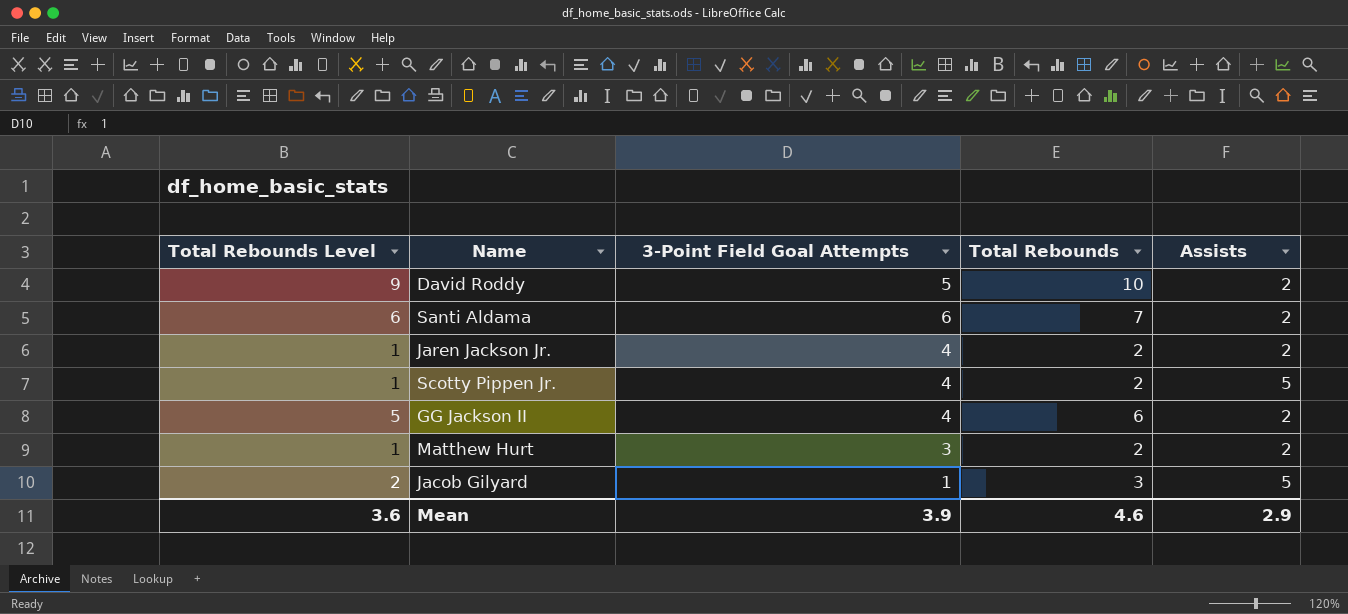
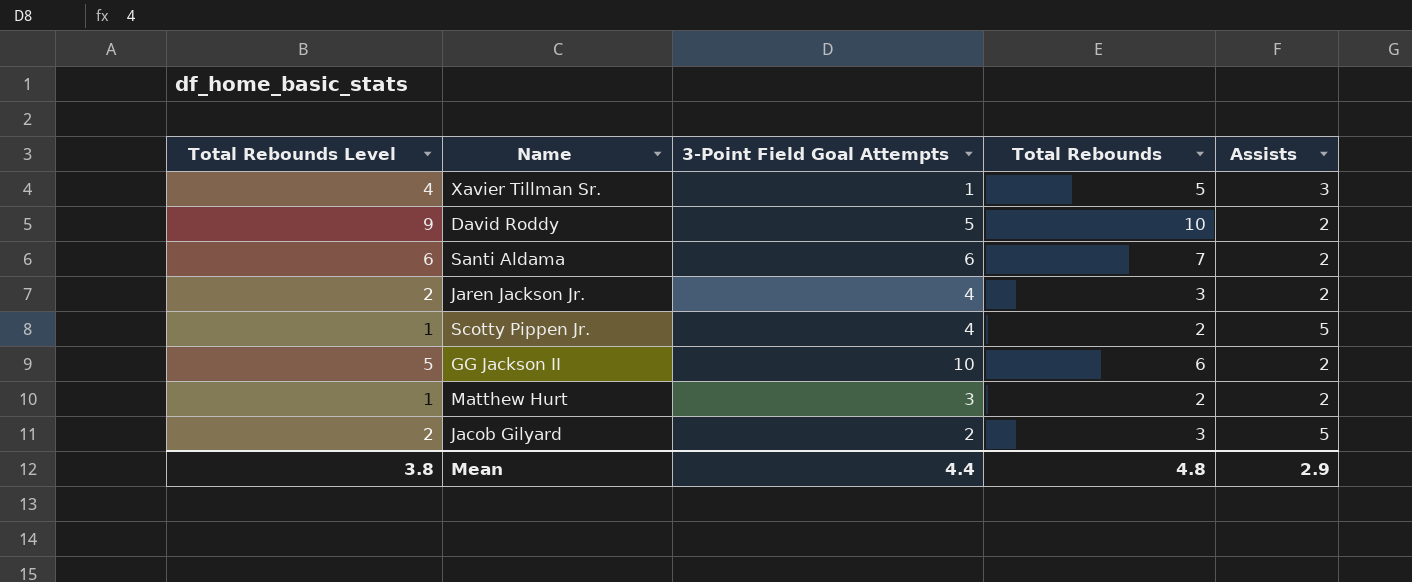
row Xavier Tillman Sr.: none -> 4 | 1 | 5 | 3
Jaren Jackson Jr. | Total Rebounds Level: 1 -> 2
Jaren Jackson Jr. | Total Rebounds: 2 -> 3
GG Jackson II | 3-Point Field Goal Attempts: 4 -> 10
Jacob Gilyard | 3-Point Field Goal Attempts: 1 -> 2
Mean | Total Rebounds Level: 3.6 -> 3.8
Mean | 3-Point Field Goal Attempts: 3.9 -> 4.4
Mean | Total Rebounds: 4.6 -> 4.8

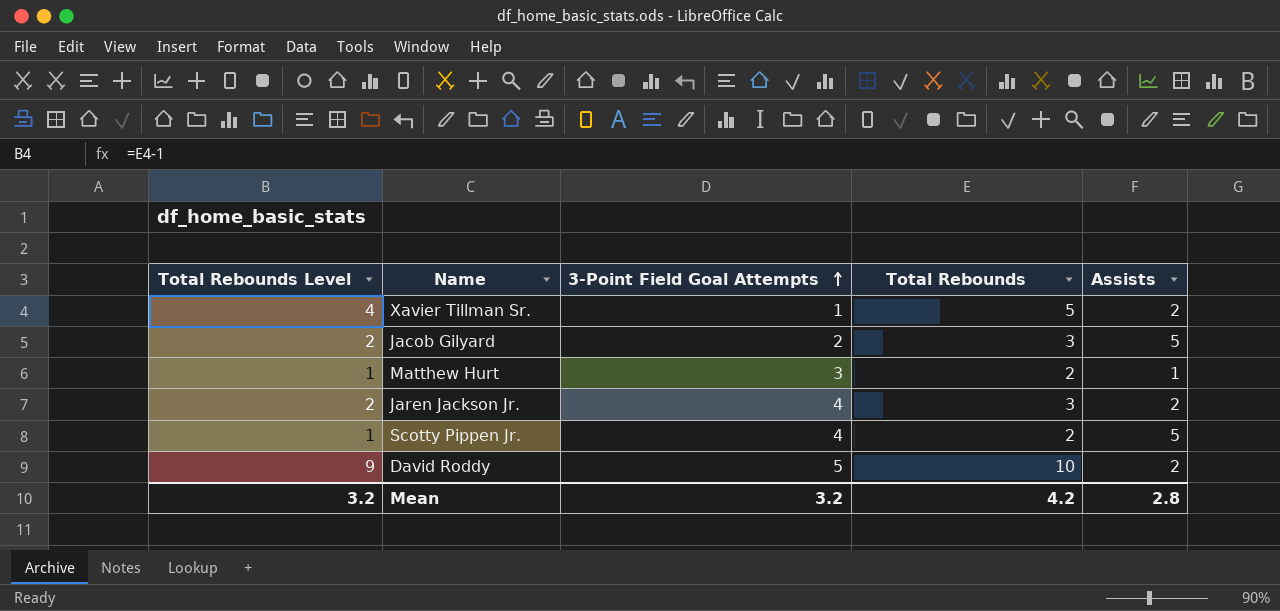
row order: none -> 3-Point Field Goal Attempts ascending
row Santi Aldama: 6 | 6 | 7 | 2 -> none
row GG Jackson II: 5 | 10 | 6 | 2 -> none
Xavier Tillman Sr. | Assists: 3 -> 2
Matthew Hurt | Assists: 2 -> 1
Mean | Total Rebounds Level: 3.8 -> 3.2
Mean | 3-Point Field Goal Attempts: 4.4 -> 3.2
Mean | Total Rebounds: 4.8 -> 4.2
Mean | Assists: 2.9 -> 2.8

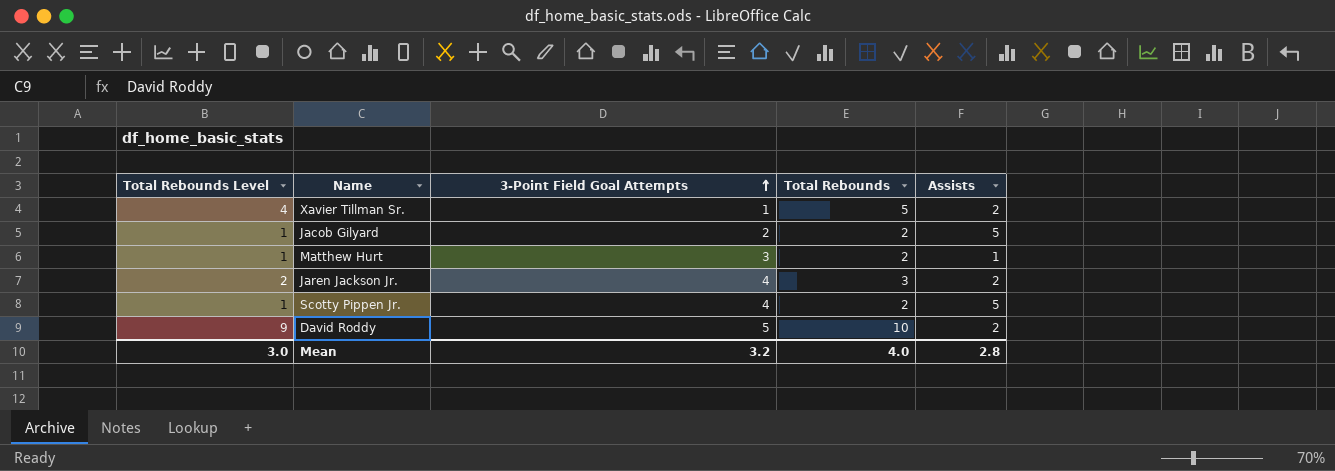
Jacob Gilyard | Total Rebounds Level: 2 -> 1
Jacob Gilyard | Total Rebounds: 3 -> 2
Mean | Total Rebounds Level: 3.2 -> 3.0
Mean | Total Rebounds: 4.2 -> 4.0

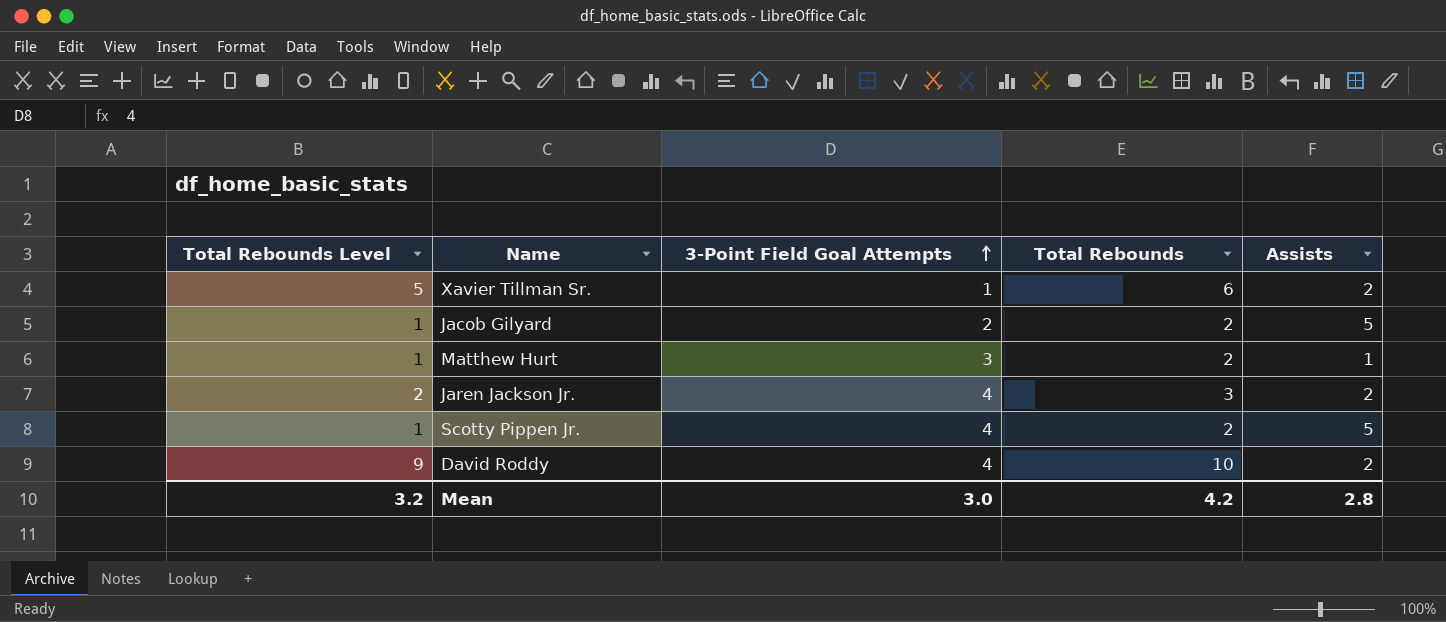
Xavier Tillman Sr. | Total Rebounds Level: 4 -> 5
Xavier Tillman Sr. | Total Rebounds: 5 -> 6
David Roddy | 3-Point Field Goal Attempts: 5 -> 4
Mean | Total Rebounds Level: 3.0 -> 3.2
Mean | 3-Point Field Goal Attempts: 3.2 -> 3.0
Mean | Total Rebounds: 4.0 -> 4.2

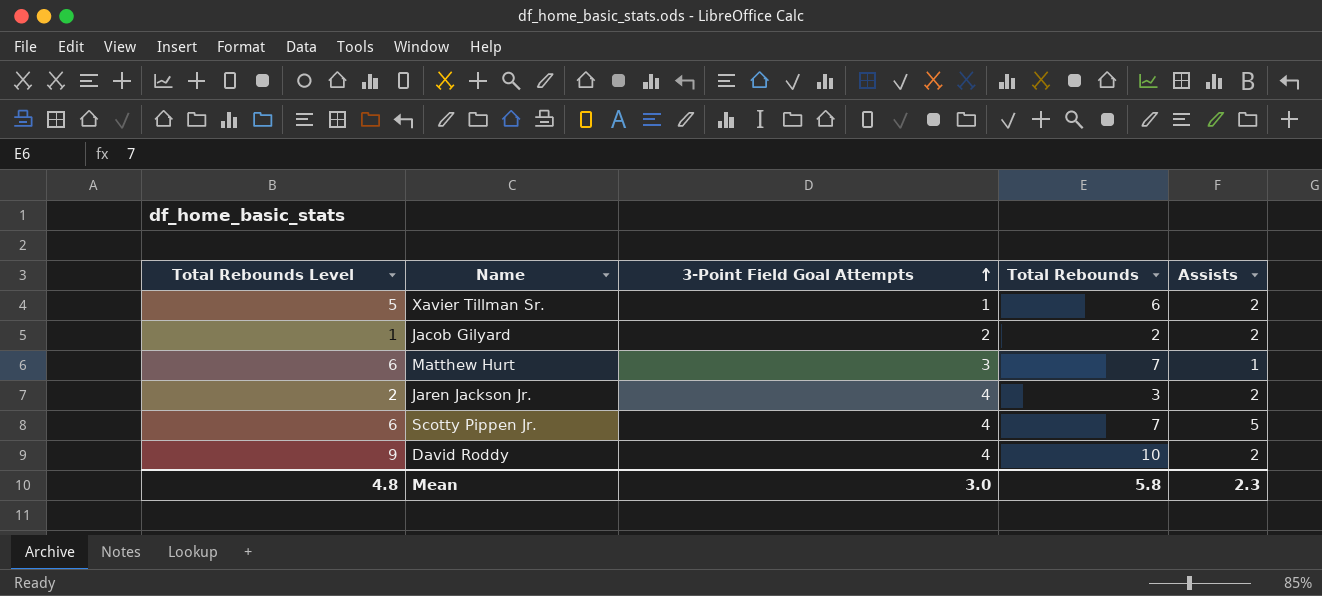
Jacob Gilyard | Assists: 5 -> 2
Matthew Hurt | Total Rebounds Level: 1 -> 6
Matthew Hurt | Total Rebounds: 2 -> 7
Scotty Pippen Jr. | Total Rebounds Level: 1 -> 6
Scotty Pippen Jr. | Total Rebounds: 2 -> 7
Mean | Total Rebounds Level: 3.2 -> 4.8
Mean | Total Rebounds: 4.2 -> 5.8
Mean | Assists: 2.8 -> 2.3

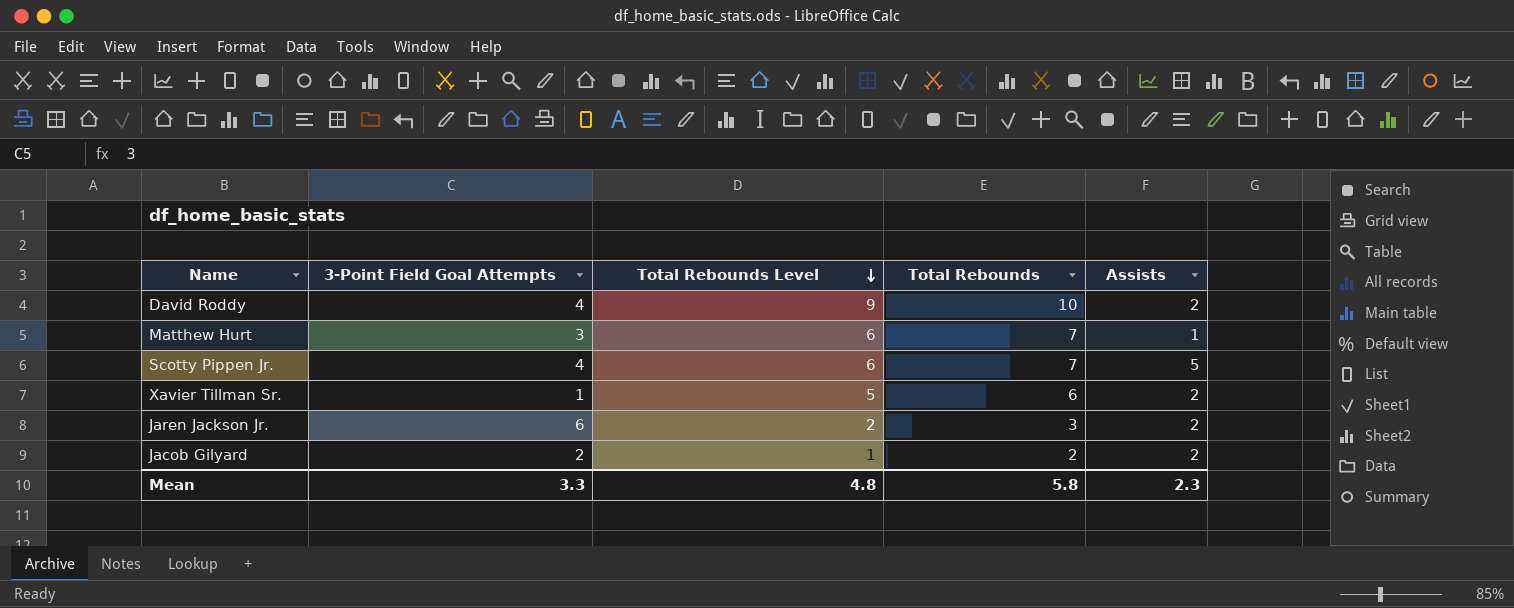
row order: 3-Point Field Goal Attempts ascending -> Total Rebounds Level descending
column Total Rebounds Level | position: 1 -> 3
Jaren Jackson Jr. | 3-Point Field Goal Attempts: 4 -> 6
Mean | 3-Point Field Goal Attempts: 3.0 -> 3.3

